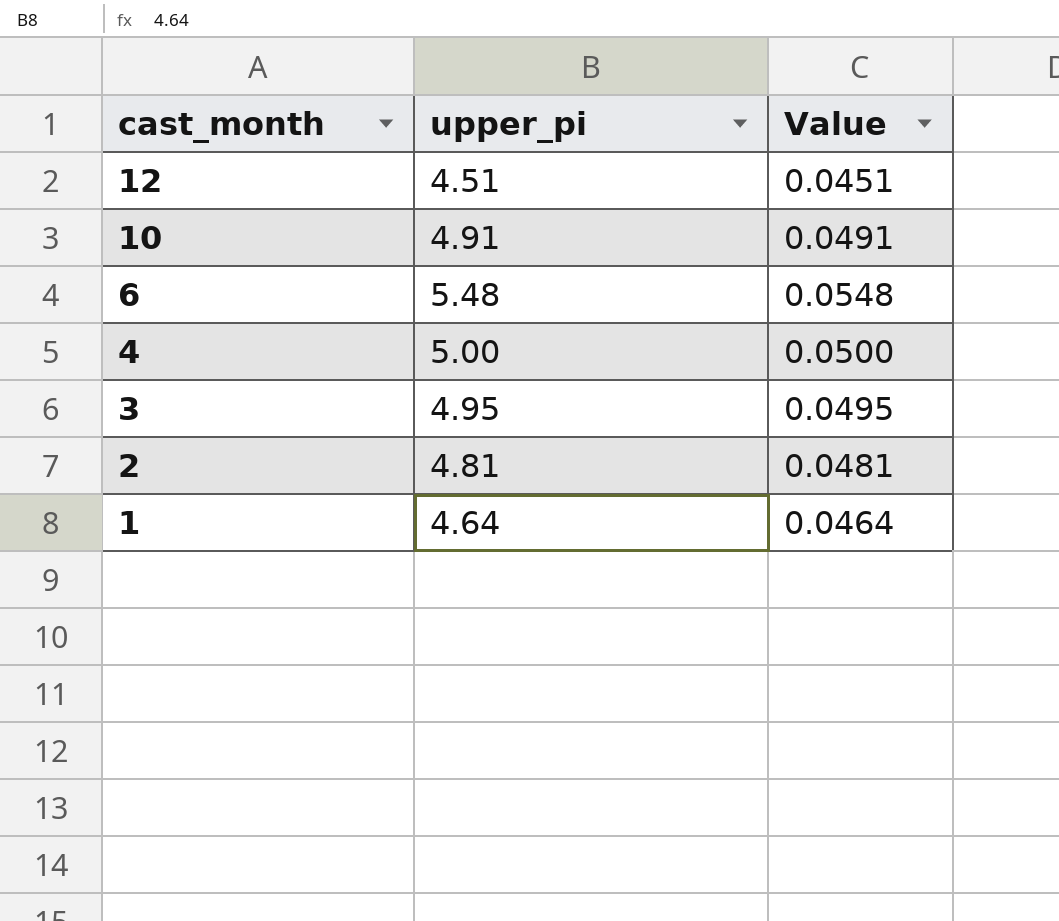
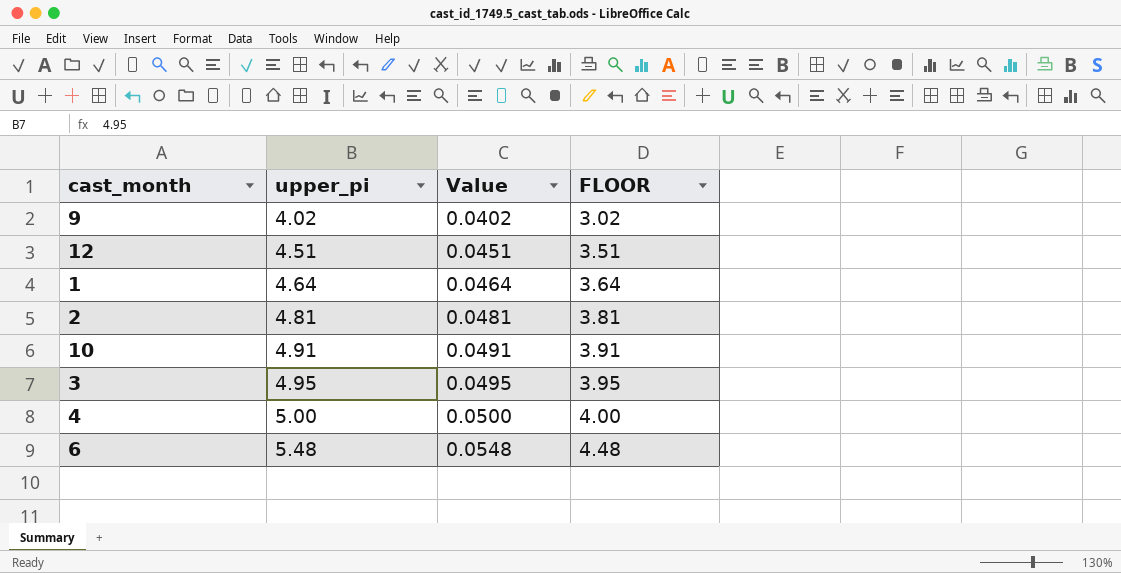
row order: cast_month descending -> upper_pi ascending
column FLOOR | formula: none -> [upper_pi] - 1
row 9: none -> 4.02 | 0.0402 | 3.02

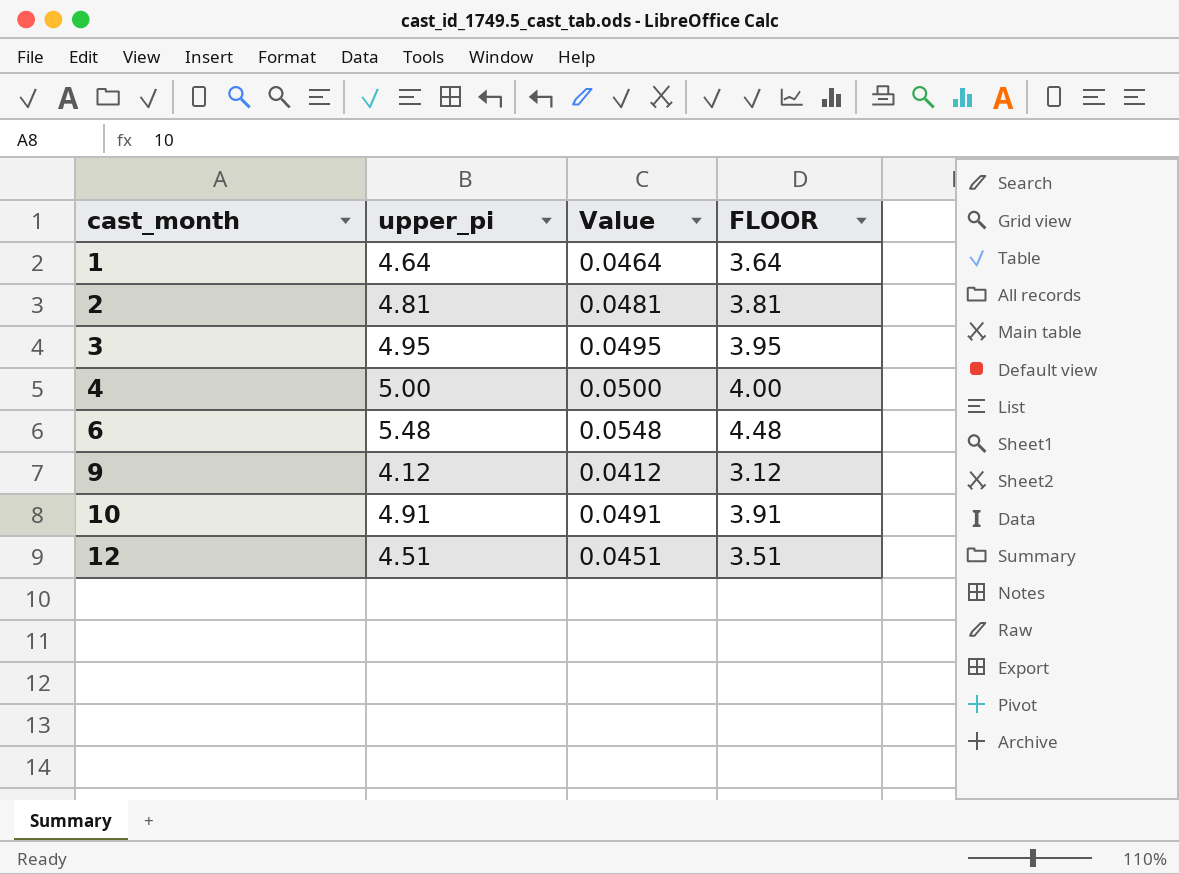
row order: upper_pi ascending -> cast_month ascending
9 | upper_pi: 4.02 -> 4.12
9 | Value: 0.0402 -> 0.0412
9 | FLOOR: 3.02 -> 3.12

